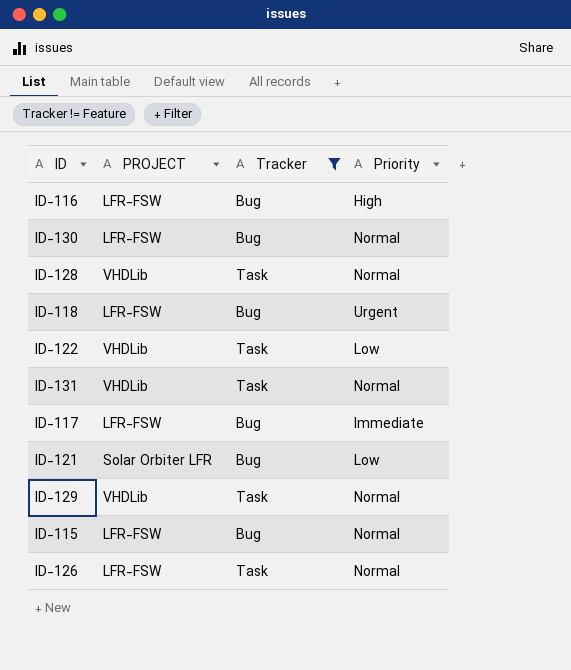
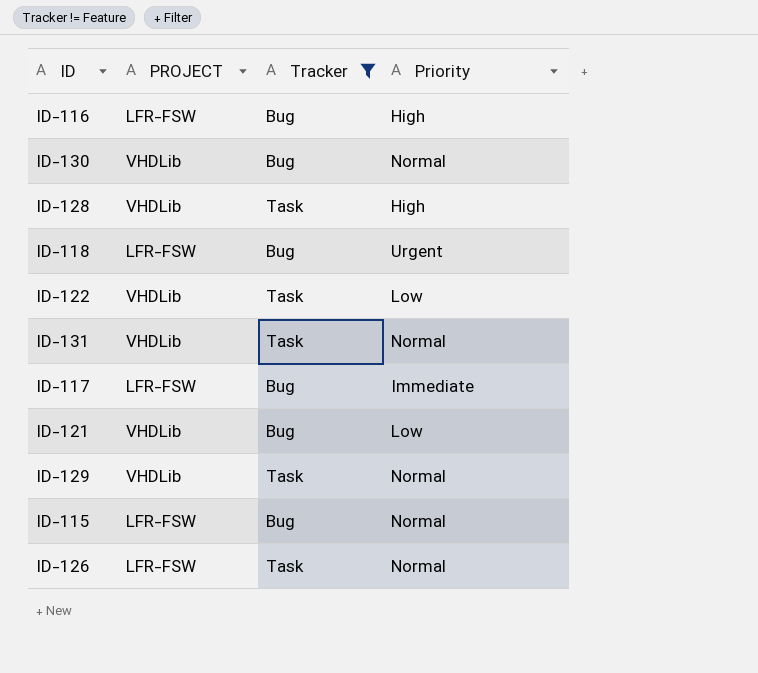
ID-130 | PROJECT: LFR-FSW -> VHDLib
ID-128 | Priority: Normal -> High
ID-121 | PROJECT: Solar Orbiter LFR -> VHDLib

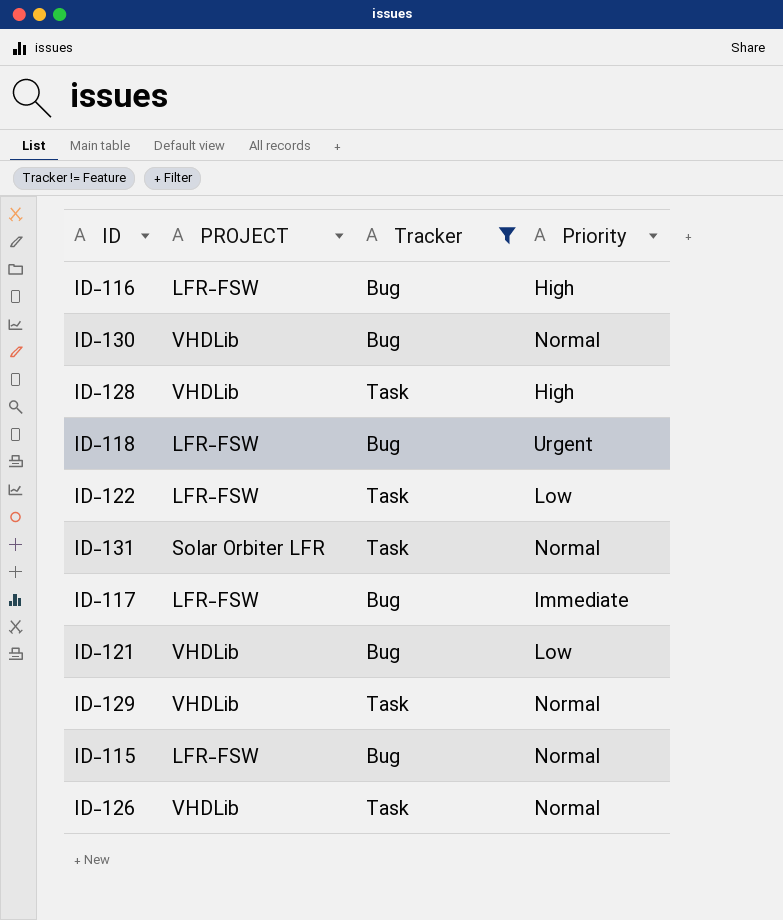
ID-122 | PROJECT: VHDLib -> LFR-FSW
ID-131 | PROJECT: VHDLib -> Solar Orbiter LFR
ID-126 | PROJECT: LFR-FSW -> VHDLib

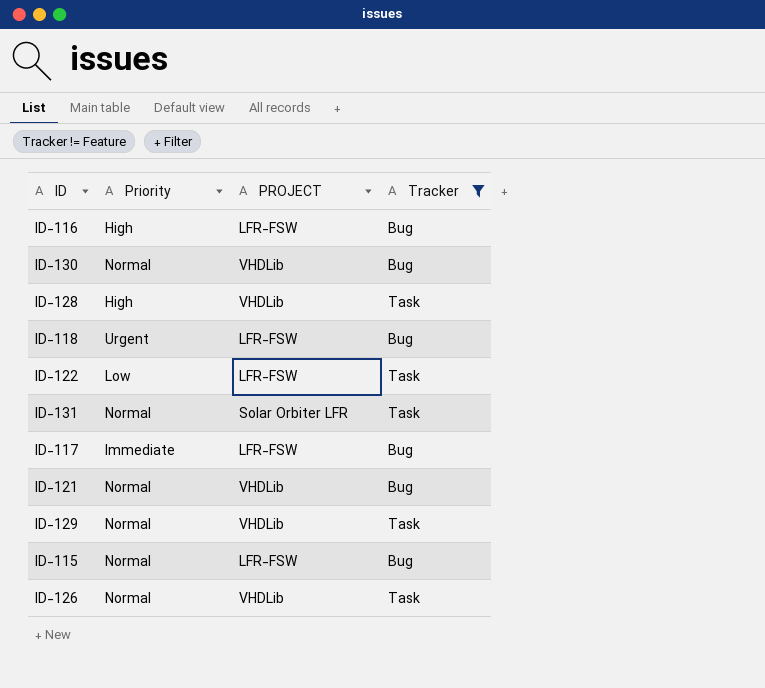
column Priority | position: 4 -> 2
ID-121 | Priority: Low -> Normal

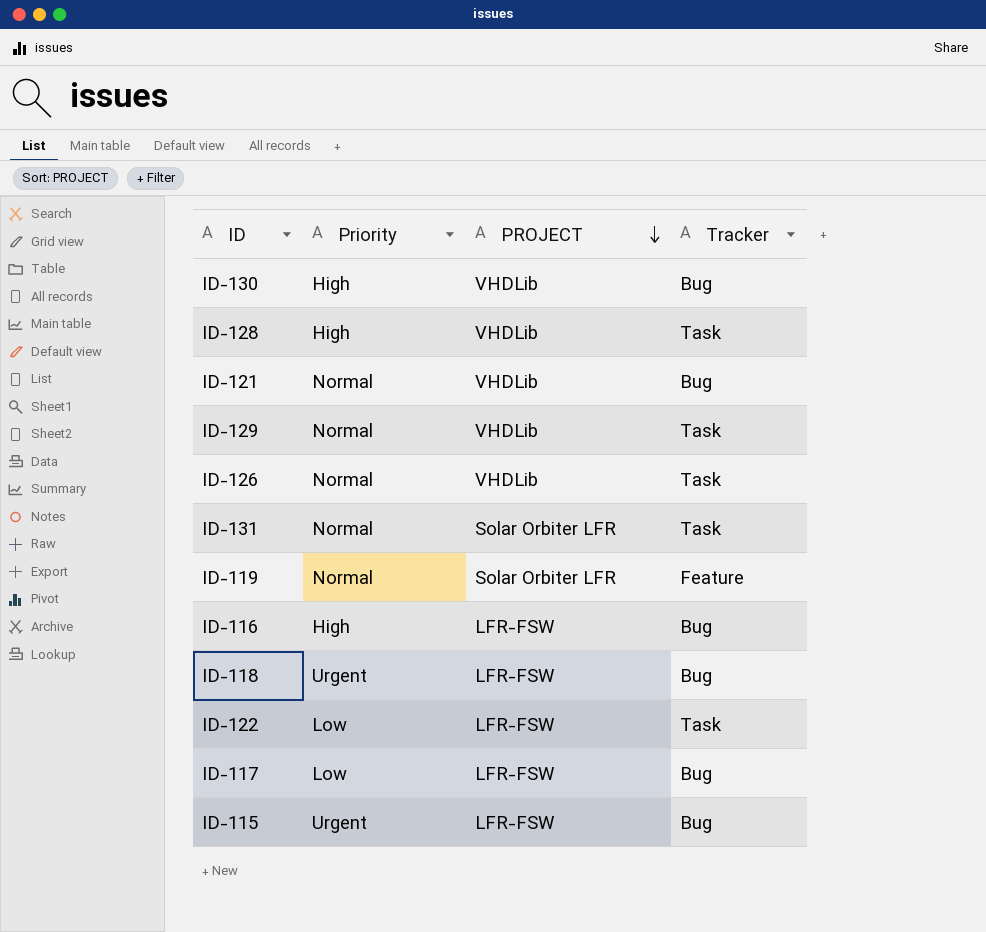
filter: Tracker != Feature -> none
row order: none -> PROJECT descending
ID-130 | Priority: Normal -> High
ID-117 | Priority: Immediate -> Low
ID-115 | Priority: Normal -> Urgent

